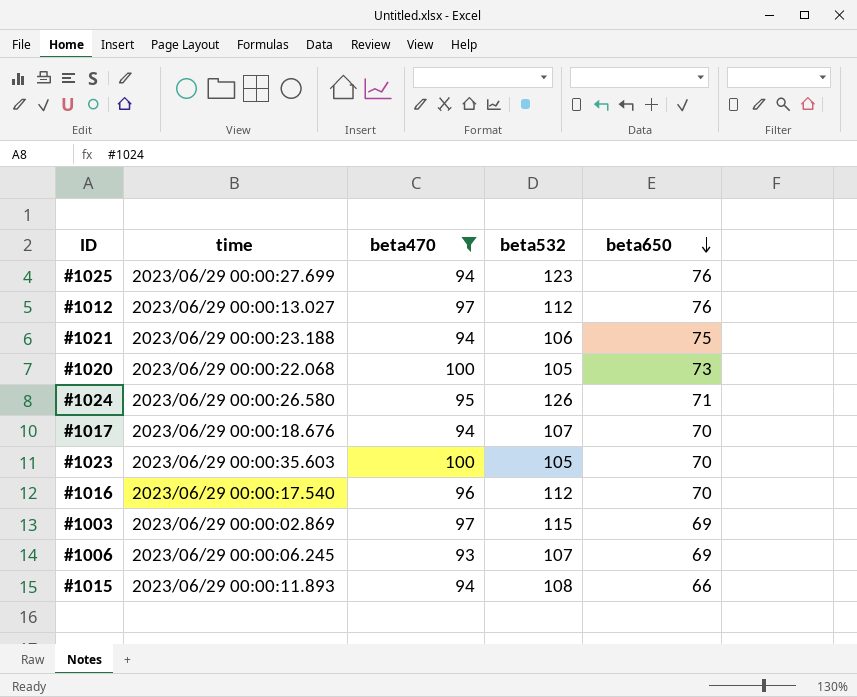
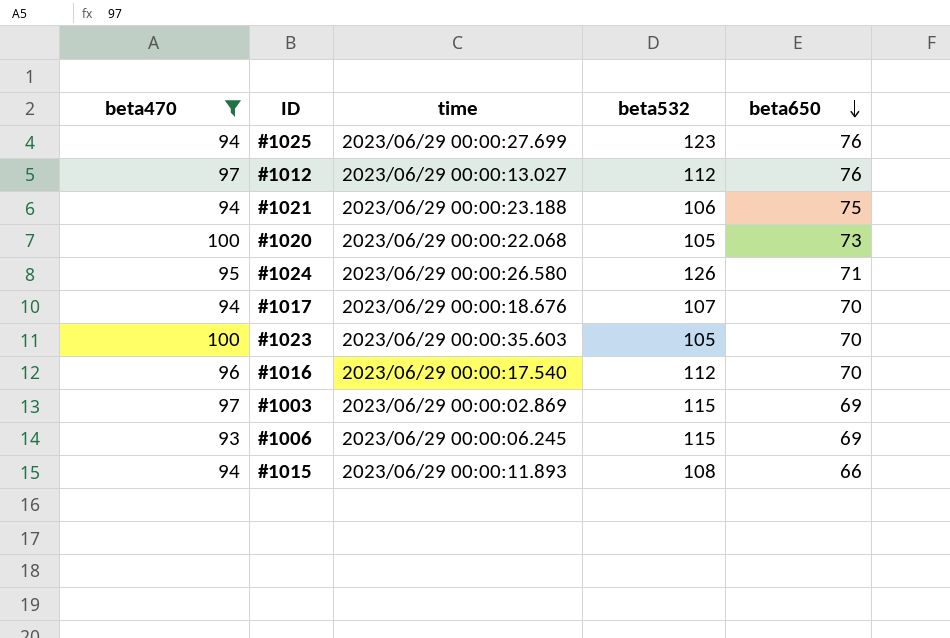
column beta470 | position: 3 -> 1
#1006 | beta532: 107 -> 115

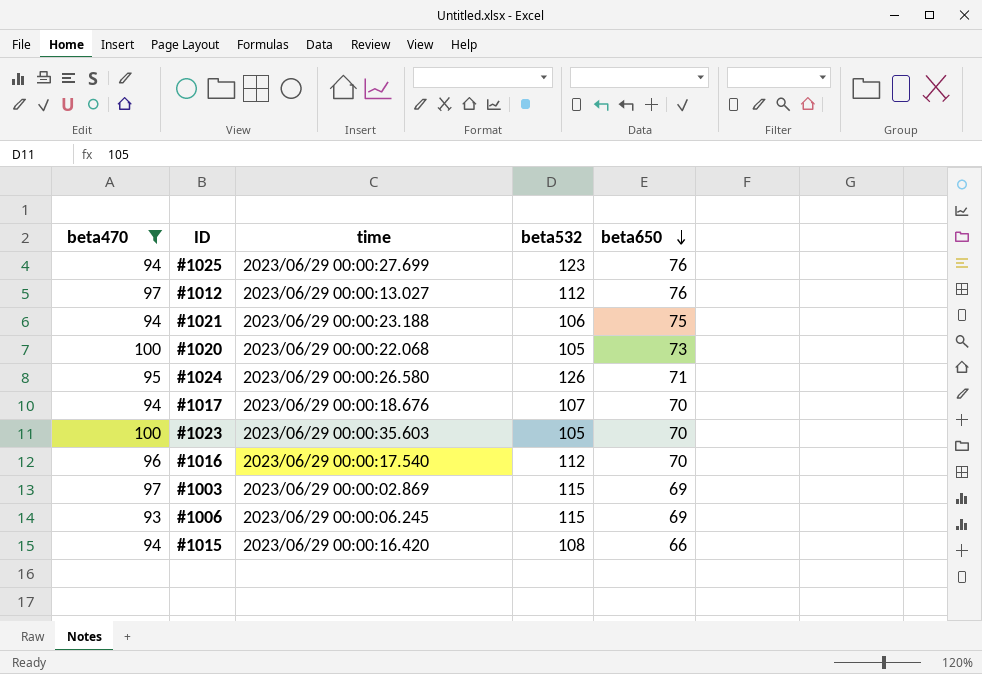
#1015 | time: 2023/06/29 00:00:11.893 -> 2023/06/29 00:00:16.420

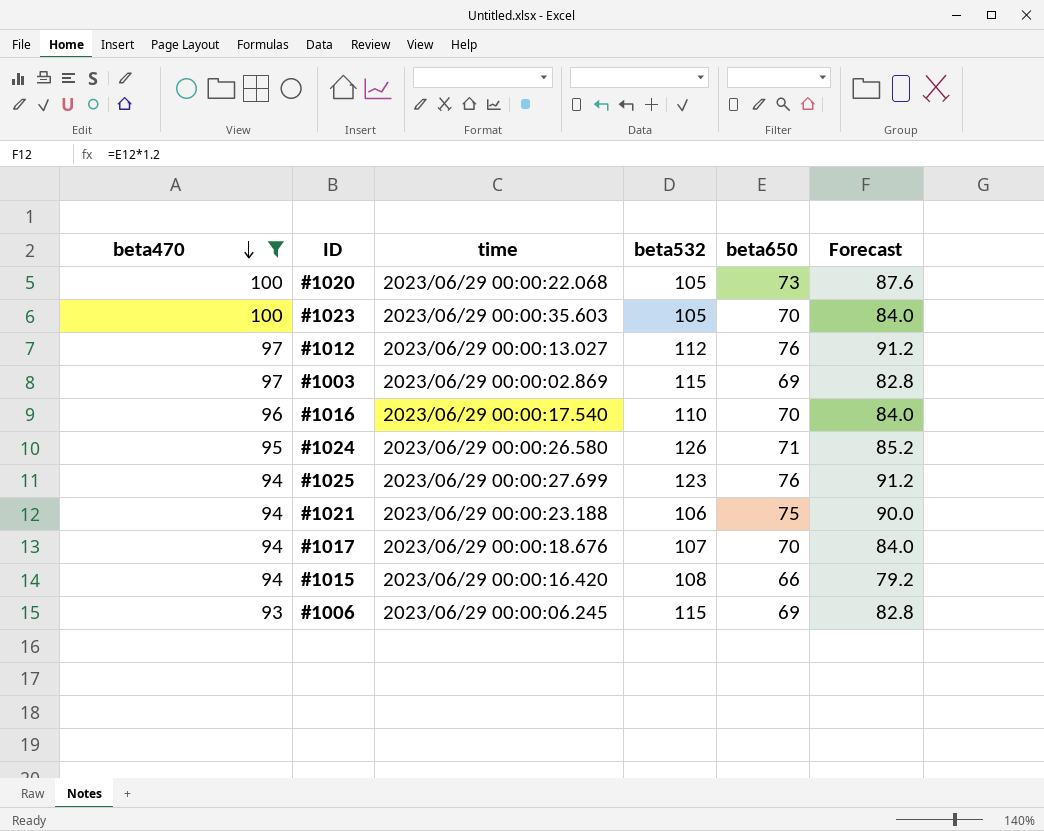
row order: beta650 descending -> beta470 descending
column Forecast | formula: none -> [beta650] * 1.2
#1016 | beta532: 112 -> 110

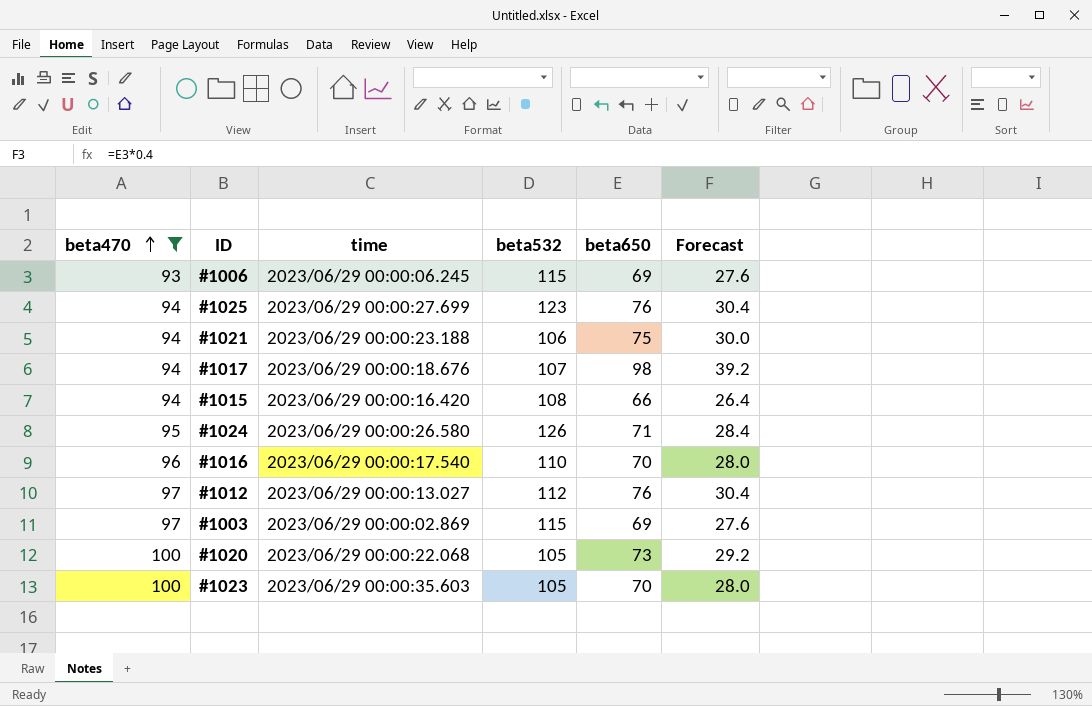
row order: beta470 descending -> beta470 ascending
column Forecast | formula: [beta650] * 1.2 -> [beta650] * 0.4
#1017 | beta650: 70 -> 98

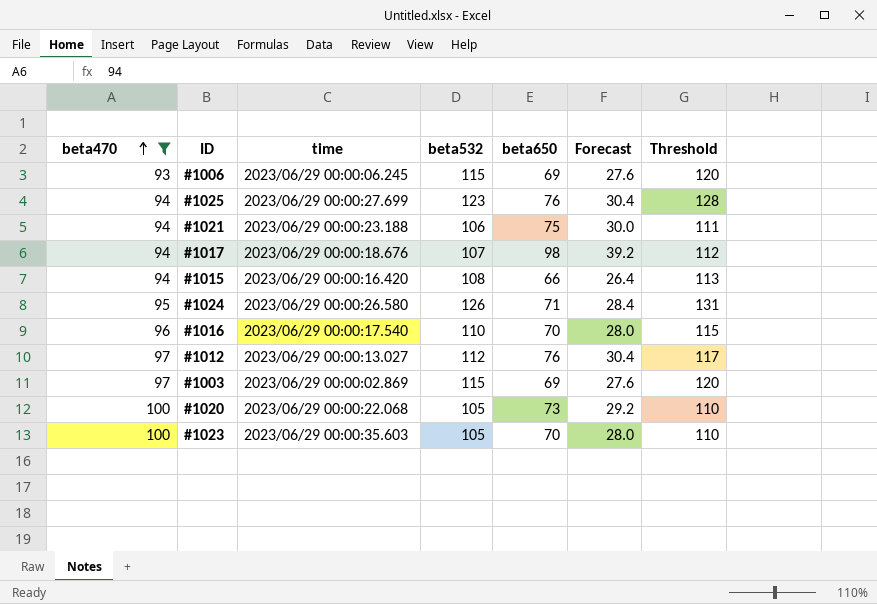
column Threshold | formula: none -> [beta532] + 5

